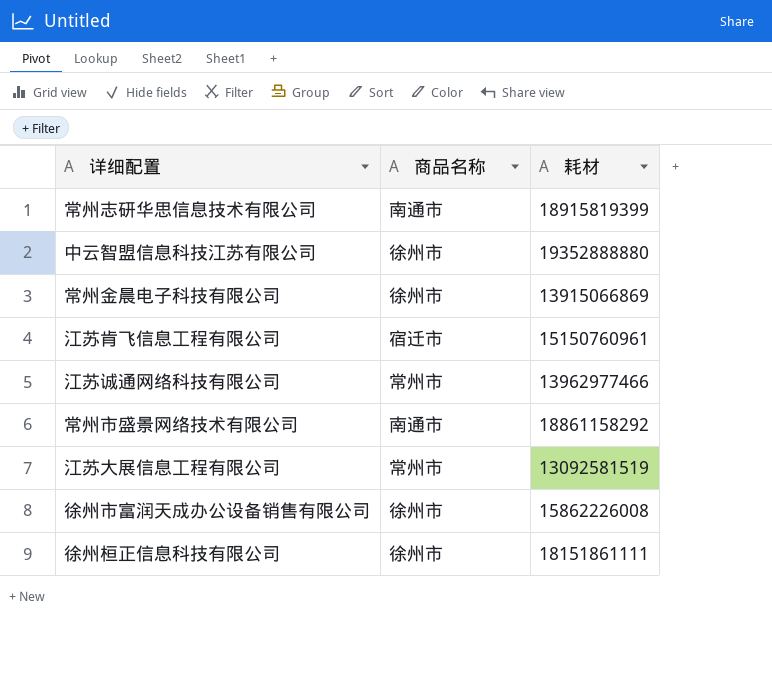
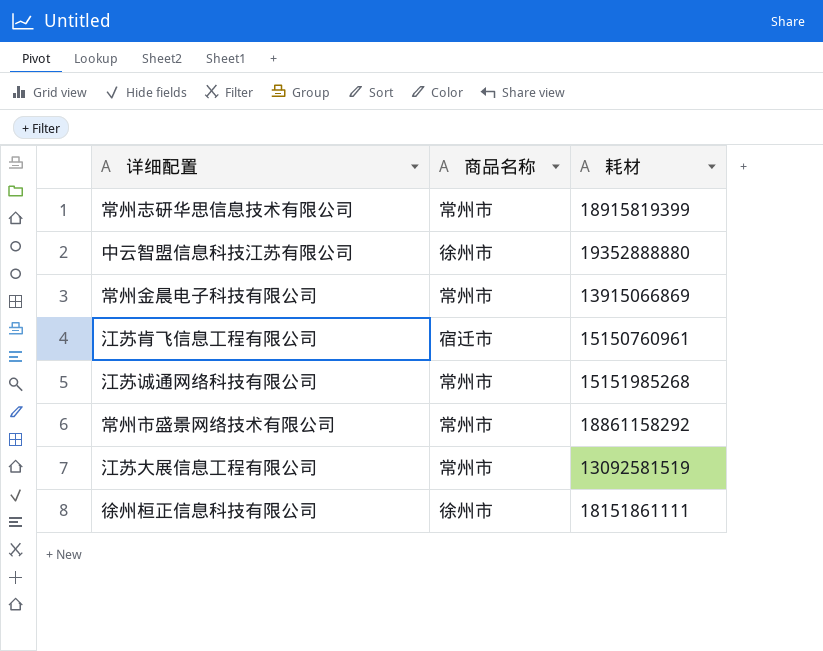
row 徐州市富润天成办公设备销售有限公司: 徐州市 | 15862226008 -> none
常州志研华思信息技术有限公司 | 商品名称: 南通市 -> 常州市
常州金晨电子科技有限公司 | 商品名称: 徐州市 -> 常州市
江苏诚通网络科技有限公司 | 耗材: 13962977466 -> 15151985268
常州市盛景网络技术有限公司 | 商品名称: 南通市 -> 常州市

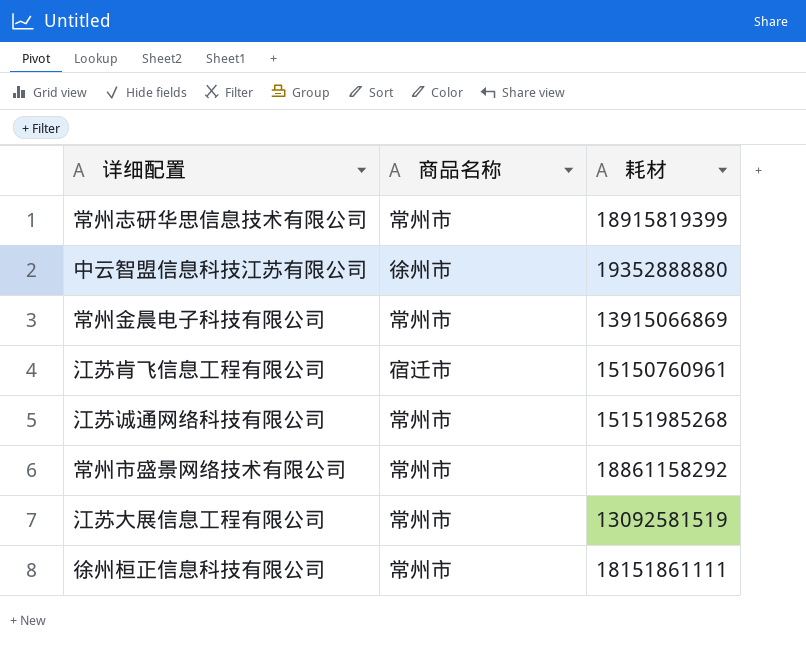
徐州桓正信息科技有限公司 | 商品名称: 徐州市 -> 常州市

